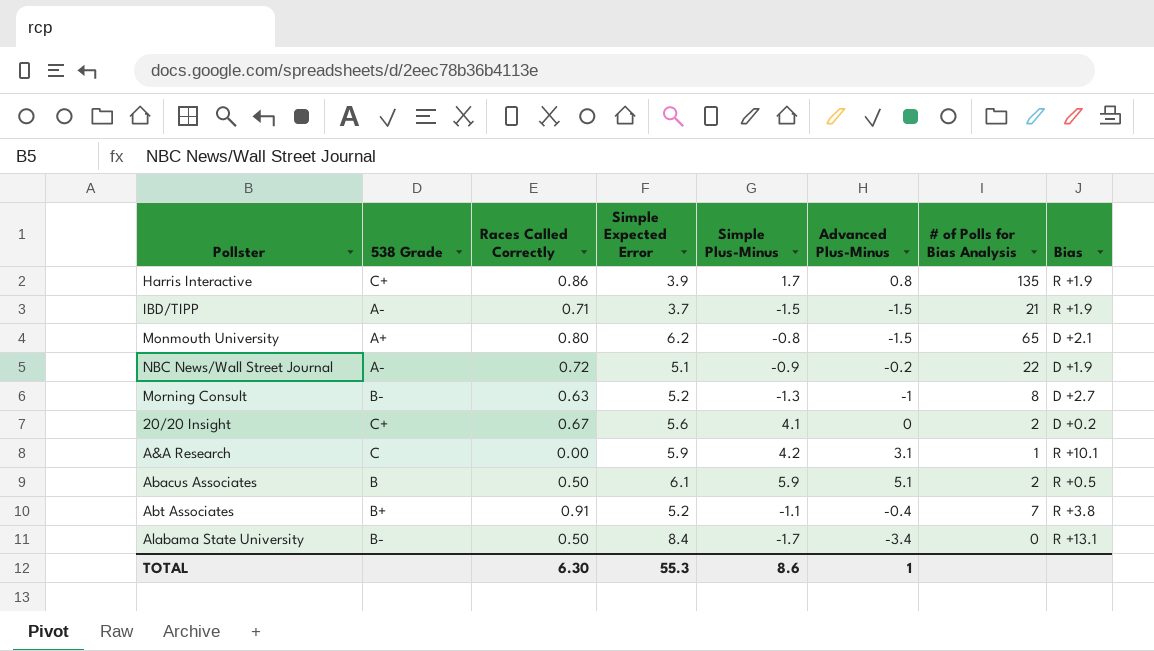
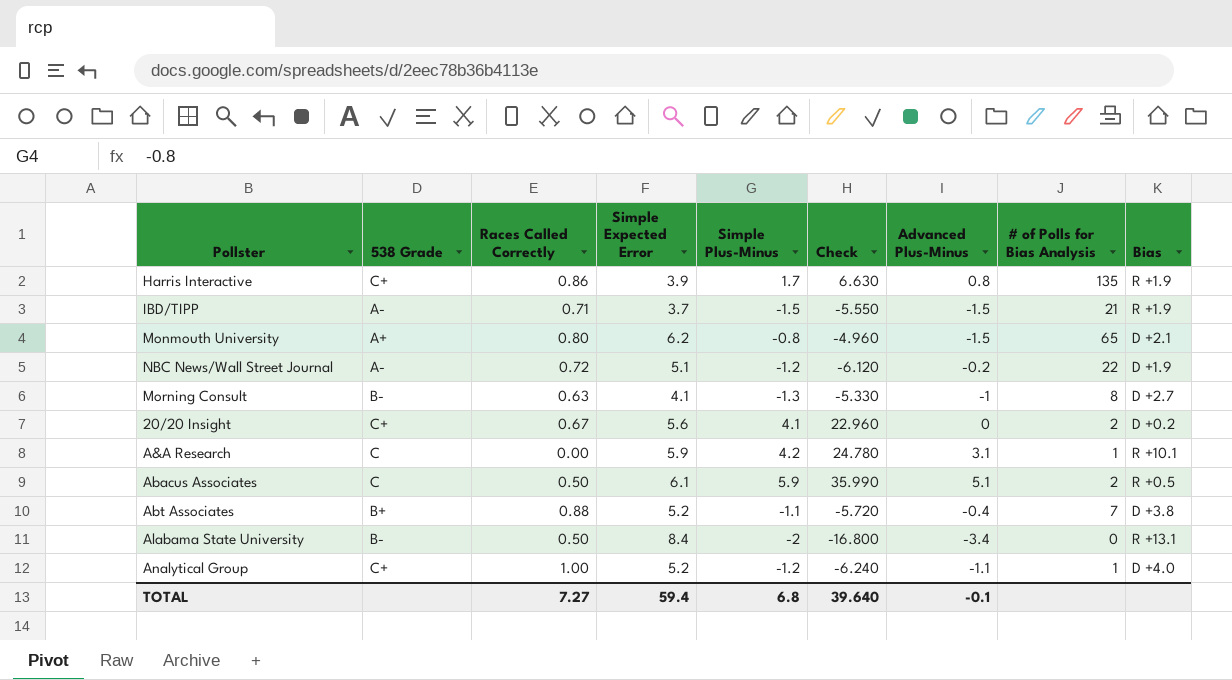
column Check | formula: none -> [Simple Expected Error] * [Simple Plus-Minus]
NBC News/Wall Street Journal | Simple Plus-Minus: -0.9 -> -1.2
Morning Consult | Simple Expected Error: 5.2 -> 4.1
Abacus Associates | 538 Grade: B -> C
Abt Associates | Races Called Correctly: 0.91 -> 0.88
Abt Associates | Bias: R +3.8 -> D +3.8
Alabama State University | Simple Plus-Minus: -1.7 -> -2
row Analytical Group: none -> C+ | 1.00 | 5.2 | -1.2 | -6.240 | -1.1 | 1 | D +4.0
TOTAL | Races Called Correctly: 6.30 -> 7.27
TOTAL | Simple Expected Error: 55.3 -> 59.4
TOTAL | Simple Plus-Minus: 8.6 -> 6.8
TOTAL | Advanced Plus-Minus: 1 -> -0.1

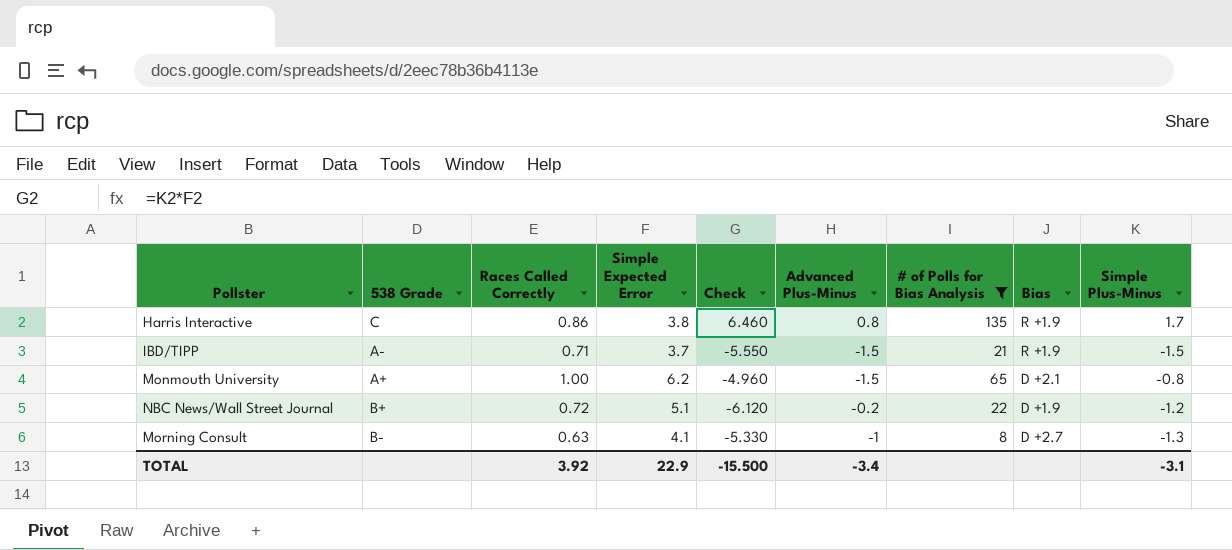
filter: none -> # of Polls for Bias Analysis >= 8
column Simple Plus-Minus | position: 5 -> 9
Harris Interactive | 538 Grade: C+ -> C
Harris Interactive | Simple Expected Error: 3.9 -> 3.8
Harris Interactive | Check: 6.630 -> 6.460
Monmouth University | Races Called Correctly: 0.80 -> 1.00
NBC News/Wall Street Journal | 538 Grade: A- -> B+
TOTAL | Races Called Correctly: 7.27 -> 3.92
TOTAL | Simple Expected Error: 59.4 -> 22.9
TOTAL | Check: 39.640 -> -15.500
TOTAL | Advanced Plus-Minus: -0.1 -> -3.4
TOTAL | Simple Plus-Minus: 6.8 -> -3.1

